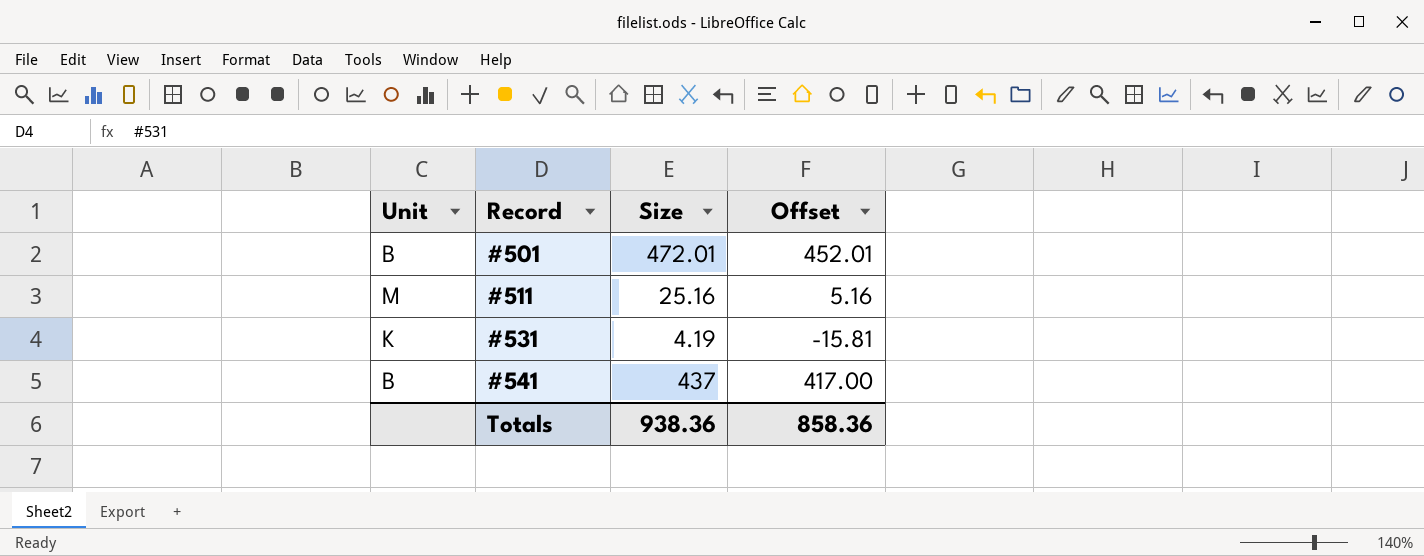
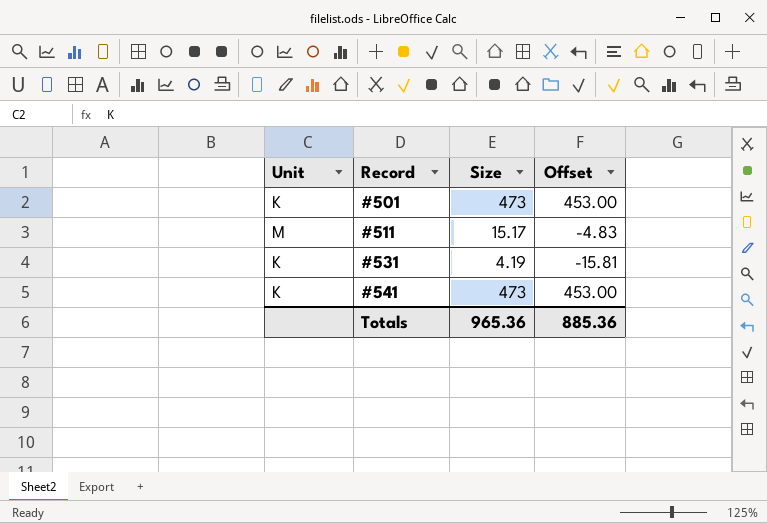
#501 | Unit: B -> K
#501 | Size: 472.01 -> 473
#501 | Offset: 452.01 -> 453.00
#511 | Size: 25.16 -> 15.17
#511 | Offset: 5.16 -> -4.83
#541 | Unit: B -> K
#541 | Size: 437 -> 473
#541 | Offset: 417.00 -> 453.00
Totals | Size: 938.36 -> 965.36
Totals | Offset: 858.36 -> 885.36

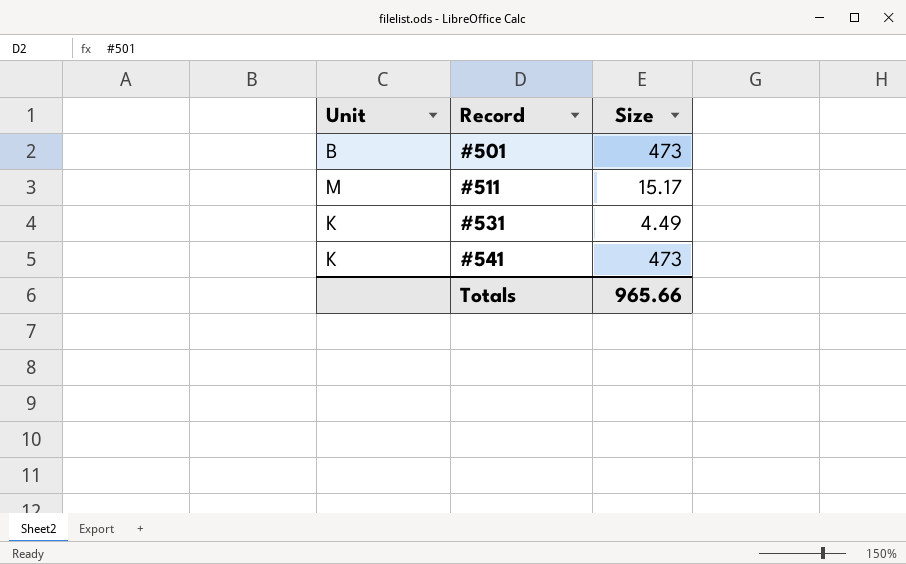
column Offset | formula: [Size] - 20 -> none
#501 | Unit: K -> B
#531 | Size: 4.19 -> 4.49
Totals | Size: 965.36 -> 965.66

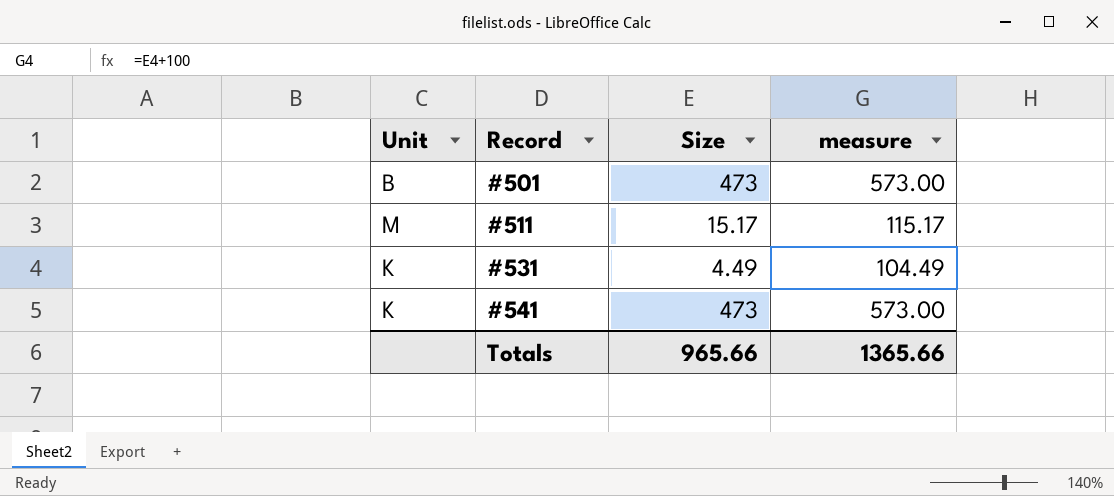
column measure | formula: none -> [Size] + 100

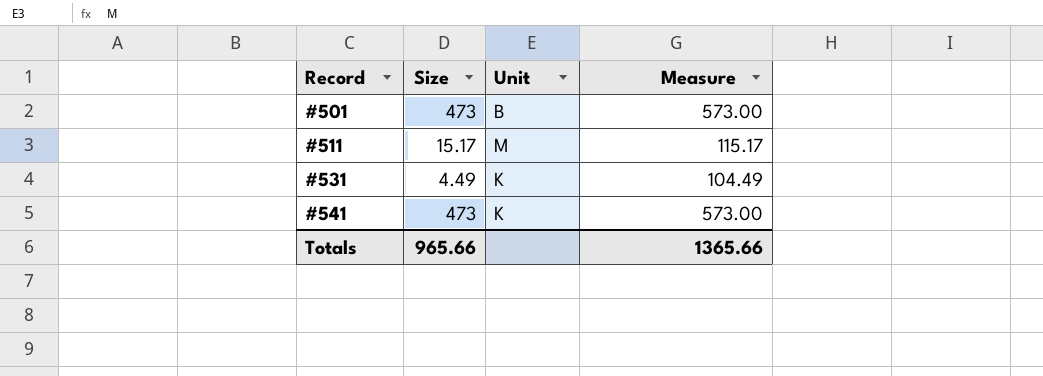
column Unit | position: 1 -> 3
column name: measure -> Measure

